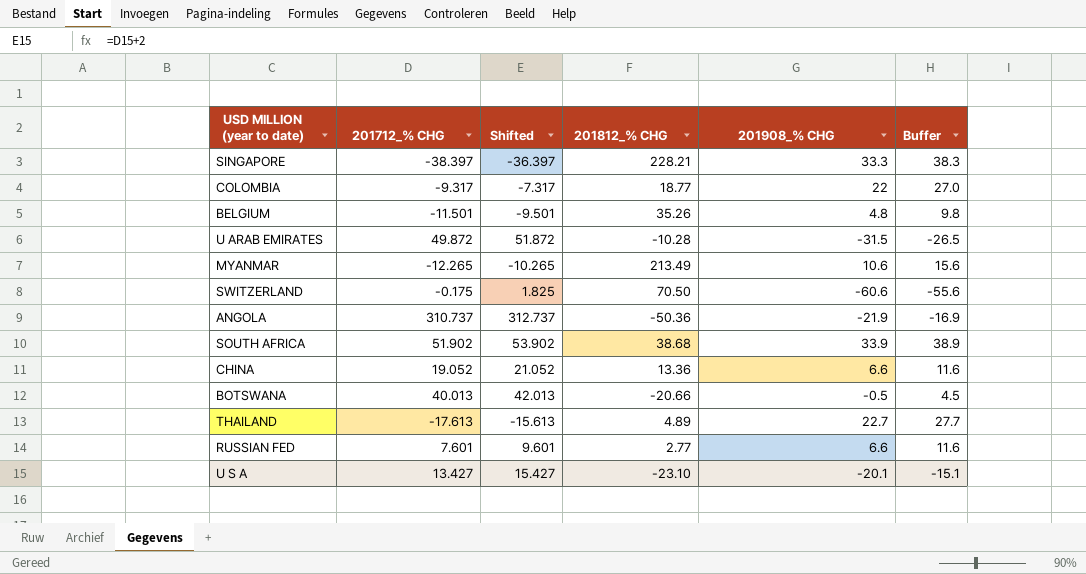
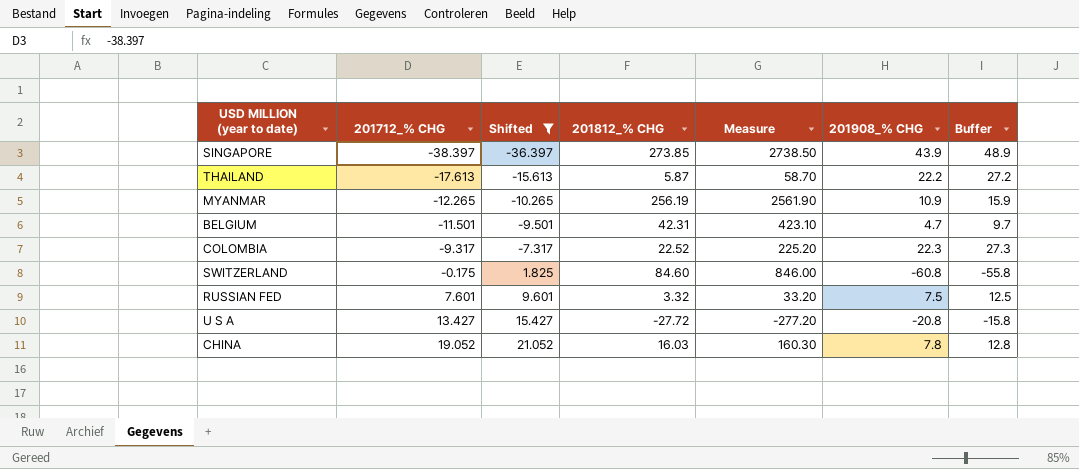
filter: none -> Shifted <= 21.052
row order: none -> 201712_% CHG ascending
column Measure | formula: none -> [201812_% CHG] * 10
SINGAPORE | 201812_% CHG: 228.21 -> 273.85
SINGAPORE | 201908_% CHG: 33.3 -> 43.9
SINGAPORE | Buffer: 38.3 -> 48.9
THAILAND | 201812_% CHG: 4.89 -> 5.87
THAILAND | 201908_% CHG: 22.7 -> 22.2
THAILAND | Buffer: 27.7 -> 27.2
MYANMAR | 201812_% CHG: 213.49 -> 256.19
MYANMAR | 201908_% CHG: 10.6 -> 10.9
MYANMAR | Buffer: 15.6 -> 15.9
BELGIUM | 201812_% CHG: 35.26 -> 42.31
BELGIUM | 201908_% CHG: 4.8 -> 4.7
BELGIUM | Buffer: 9.8 -> 9.7
COLOMBIA | 201812_% CHG: 18.77 -> 22.52
COLOMBIA | 201908_% CHG: 22 -> 22.3
COLOMBIA | Buffer: 27.0 -> 27.3
SWITZERLAND | 201812_% CHG: 70.50 -> 84.60
SWITZERLAND | 201908_% CHG: -60.6 -> -60.8
SWITZERLAND | Buffer: -55.6 -> -55.8
RUSSIAN FED | 201812_% CHG: 2.77 -> 3.32
RUSSIAN FED | 201908_% CHG: 6.6 -> 7.5
RUSSIAN FED | Buffer: 11.6 -> 12.5
U S A | 201812_% CHG: -23.10 -> -27.72
U S A | 201908_% CHG: -20.1 -> -20.8
U S A | Buffer: -15.1 -> -15.8
CHINA | 201812_% CHG: 13.36 -> 16.03
CHINA | 201908_% CHG: 6.6 -> 7.8
CHINA | Buffer: 11.6 -> 12.8

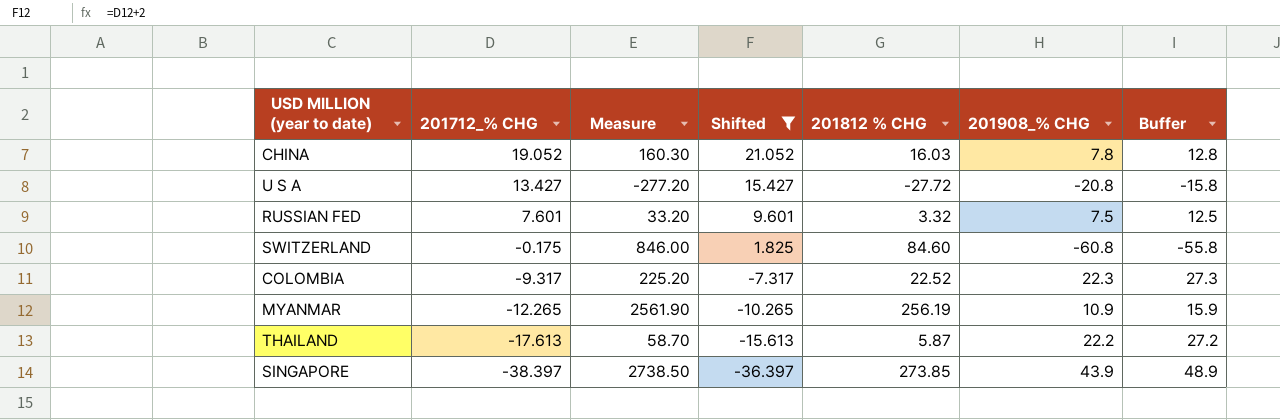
row order: 201712_% CHG ascending -> 201712_% CHG descending
column Measure | position: 5 -> 3
column name: 201812_% CHG -> 201812 % CHG
row BELGIUM: -11.501 | -9.501 | 42.31 | 423.10 | 4.7 | 9.7 -> none

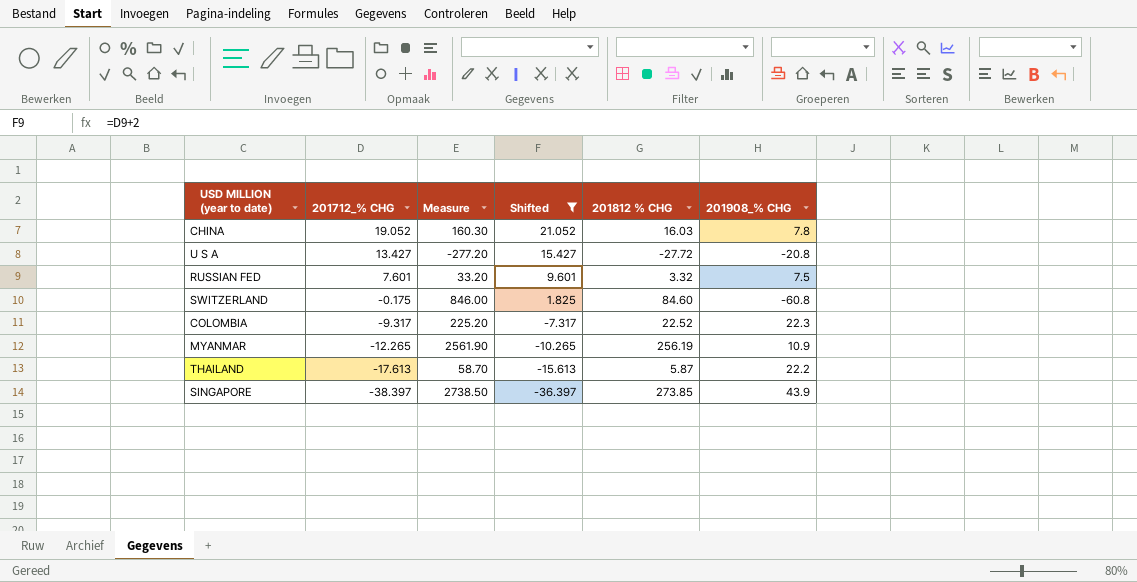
column Buffer | formula: [201908_% CHG] + 5 -> none

